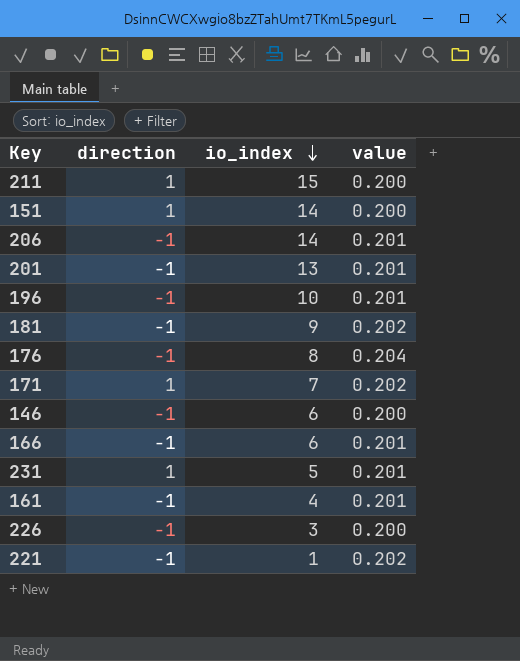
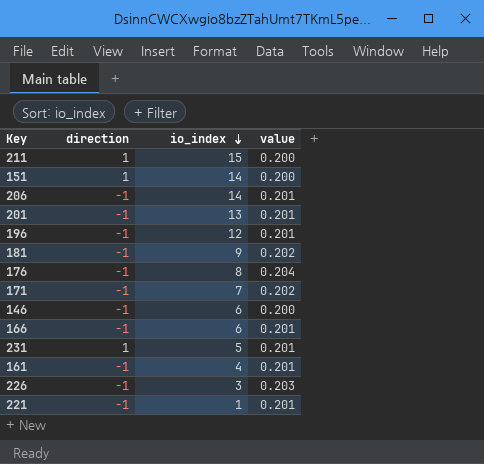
196 | io_index: 10 -> 12
171 | direction: 1 -> -1
226 | value: 0.200 -> 0.203
221 | value: 0.202 -> 0.201

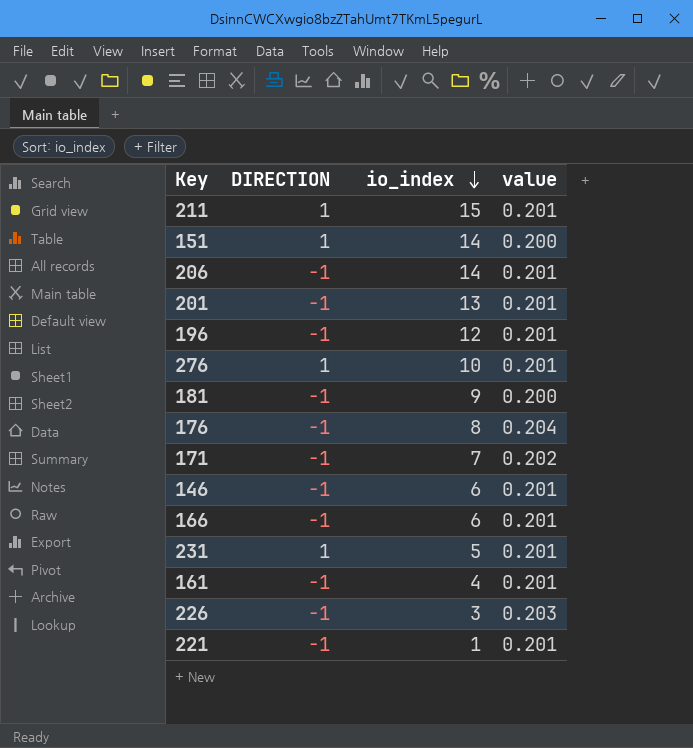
column name: direction -> DIRECTION
211 | value: 0.200 -> 0.201
row 276: none -> 1 | 10 | 0.201
181 | value: 0.202 -> 0.200
146 | value: 0.200 -> 0.201

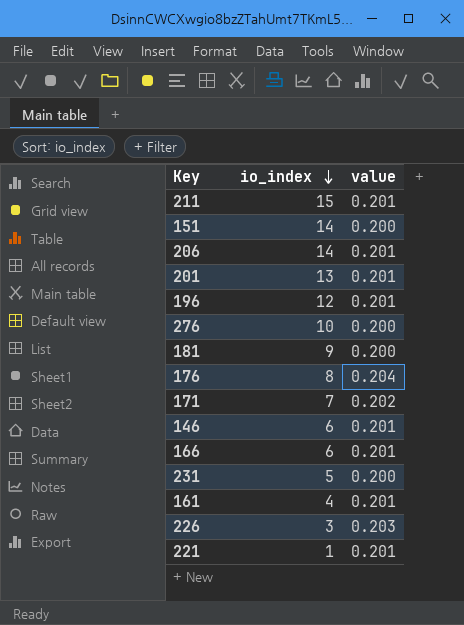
column DIRECTION | position: 2 -> none
276 | value: 0.201 -> 0.200
231 | value: 0.201 -> 0.200

